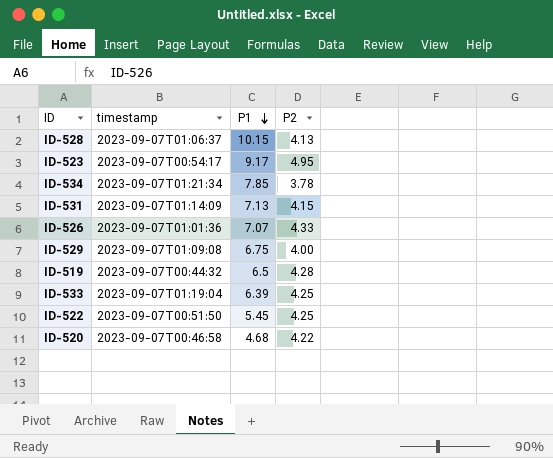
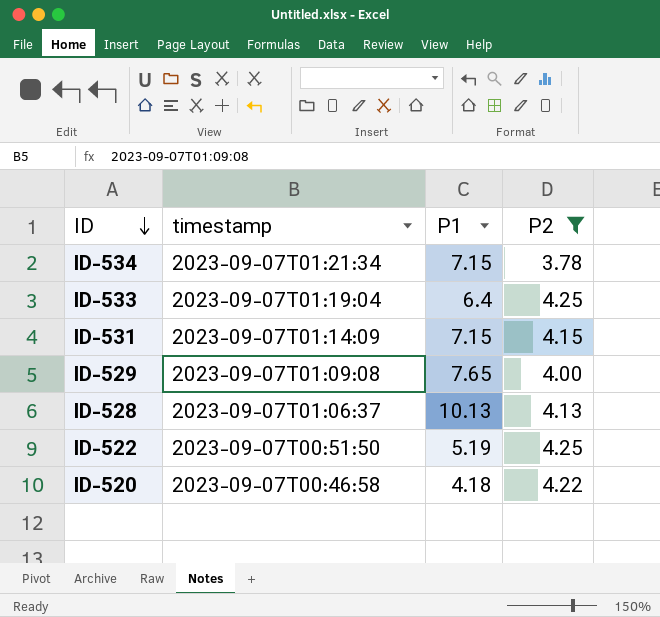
filter: none -> P2 <= 4.25
row order: P1 descending -> ID descending
ID-534 | P1: 7.85 -> 7.15
ID-533 | P1: 6.39 -> 6.4
ID-531 | P1: 7.13 -> 7.15
ID-529 | P1: 6.75 -> 7.65
ID-528 | P1: 10.15 -> 10.13
ID-522 | P1: 5.45 -> 5.19
ID-520 | P1: 4.68 -> 4.18

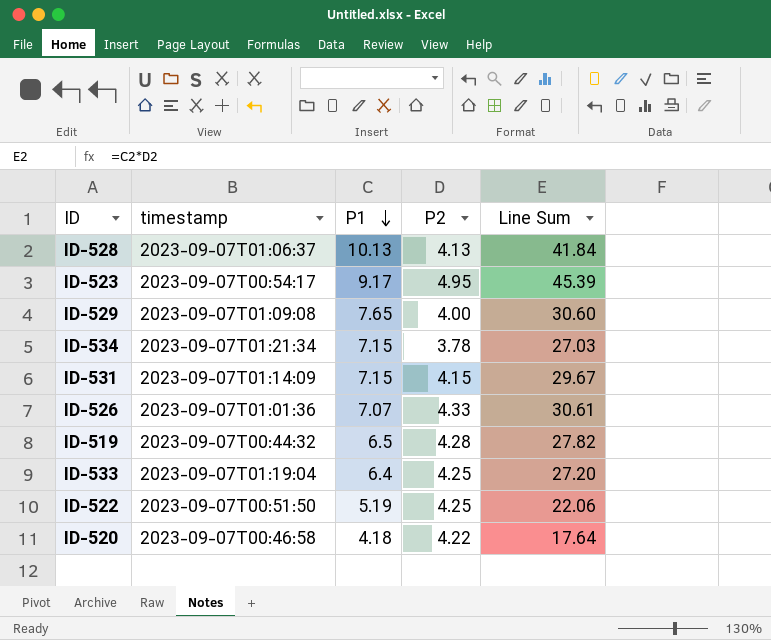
filter: P2 <= 4.25 -> none
row order: ID descending -> P1 descending
column Line Sum | formula: none -> [P1] * [P2]

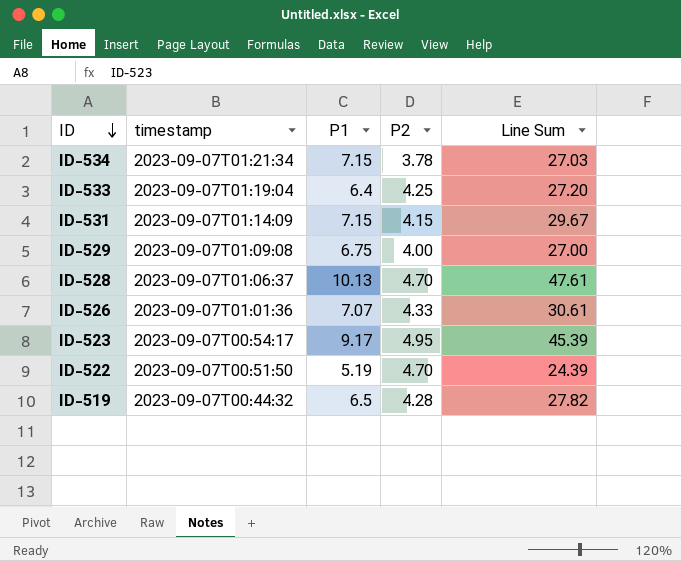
row order: P1 descending -> ID descending
row ID-520: 2023-09-07T00:46:58 | 4.18 | 4.22 | 17.64 -> none
ID-529 | P1: 7.65 -> 6.75
ID-529 | Line Sum: 30.60 -> 27.00
ID-528 | P2: 4.13 -> 4.70
ID-528 | Line Sum: 41.84 -> 47.61
ID-522 | P2: 4.25 -> 4.70
ID-522 | Line Sum: 22.06 -> 24.39

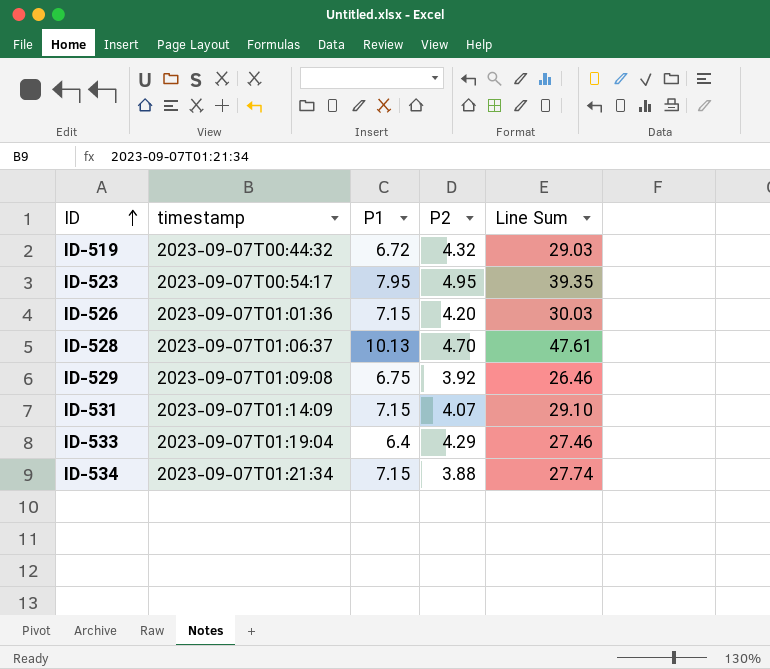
row order: ID descending -> ID ascending
row ID-522: 2023-09-07T00:51:50 | 5.19 | 4.70 | 24.39 -> none
ID-519 | P1: 6.5 -> 6.72
ID-519 | P2: 4.28 -> 4.32
ID-519 | Line Sum: 27.82 -> 29.03
ID-523 | P1: 9.17 -> 7.95
ID-523 | Line Sum: 45.39 -> 39.35
ID-526 | P1: 7.07 -> 7.15
ID-526 | P2: 4.33 -> 4.20
ID-526 | Line Sum: 30.61 -> 30.03
ID-529 | P2: 4.00 -> 3.92
ID-529 | Line Sum: 27.00 -> 26.46
ID-531 | P2: 4.15 -> 4.07
ID-531 | Line Sum: 29.67 -> 29.10
ID-533 | P2: 4.25 -> 4.29
ID-533 | Line Sum: 27.20 -> 27.46
ID-534 | P2: 3.78 -> 3.88
ID-534 | Line Sum: 27.03 -> 27.74

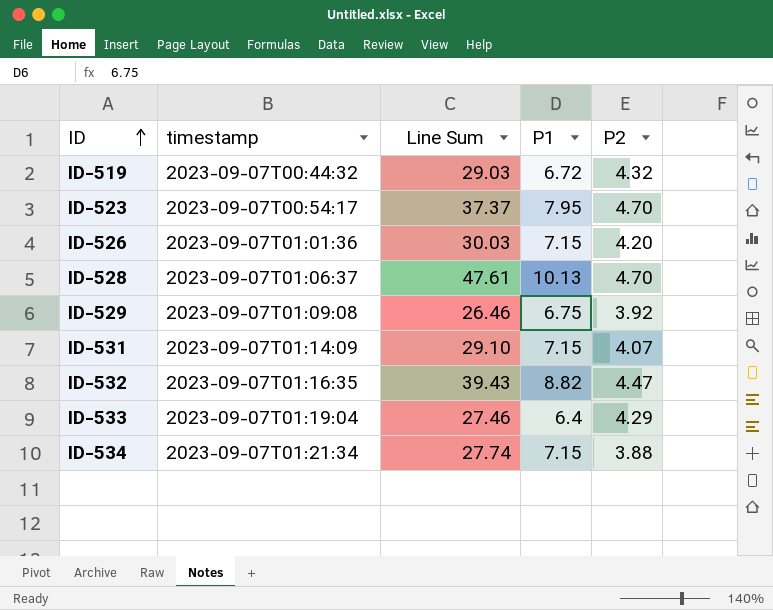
column Line Sum | position: 5 -> 3
ID-523 | Line Sum: 39.35 -> 37.37
ID-523 | P2: 4.95 -> 4.70
row ID-532: none -> 2023-09-07T01:16:35 | 39.43 | 8.82 | 4.47

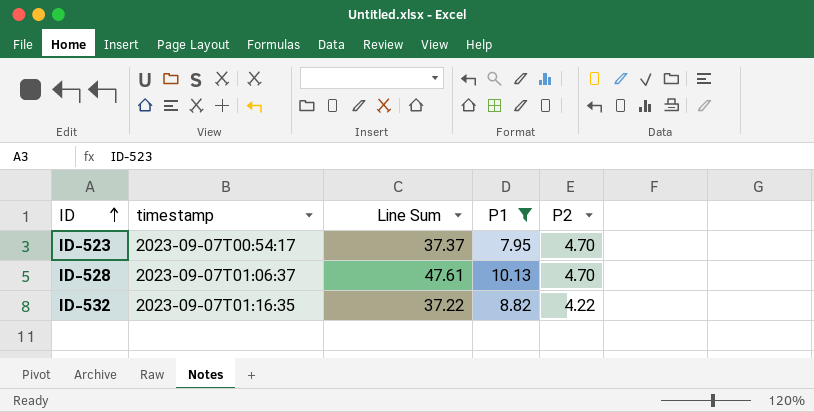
filter: none -> P1 >= 7.95
ID-532 | Line Sum: 39.43 -> 37.22
ID-532 | P2: 4.47 -> 4.22

